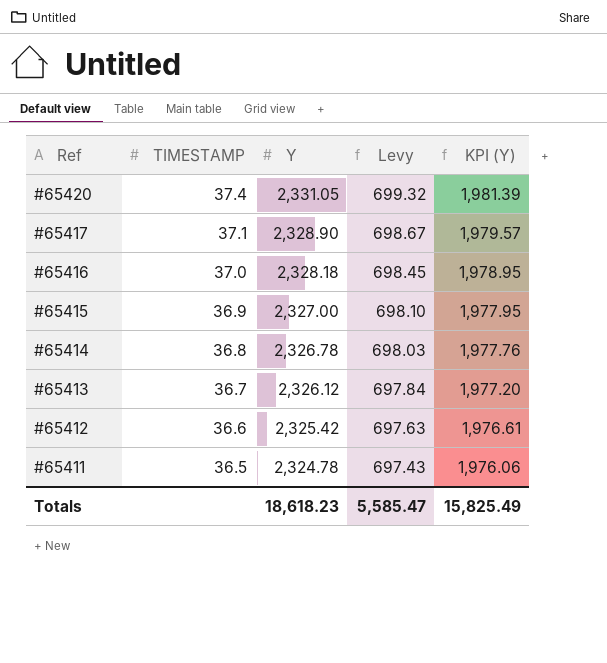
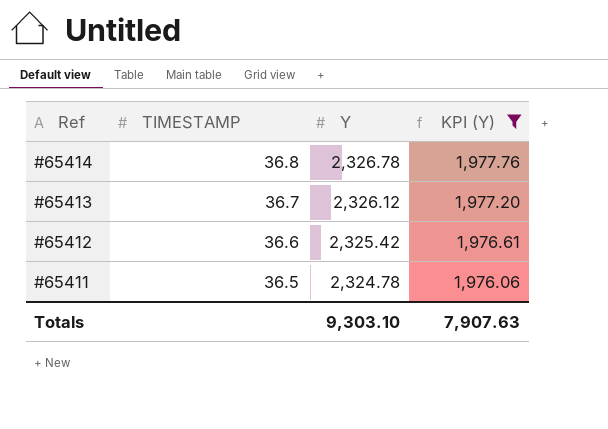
filter: none -> KPI (Y) <= 1,977.76
column Levy | formula: [Y] * 0.3 -> none
Totals | Y: 18,618.23 -> 9,303.10
Totals | KPI (Y): 15,825.49 -> 7,907.63

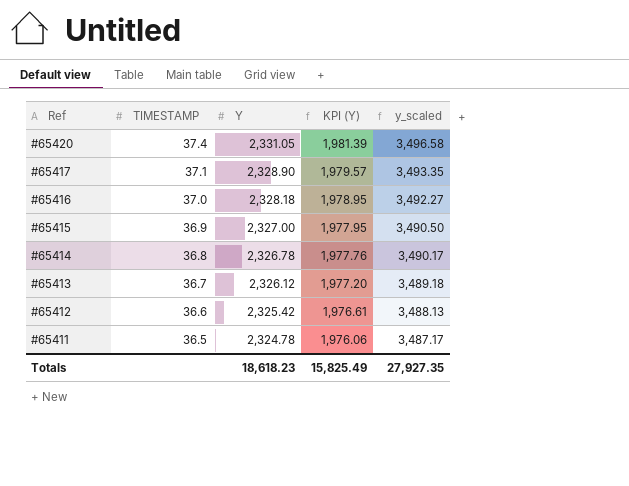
filter: KPI (Y) <= 1,977.76 -> none
column y_scaled | formula: none -> [Y] * 1.5
Totals | Y: 9,303.10 -> 18,618.23
Totals | KPI (Y): 7,907.63 -> 15,825.49

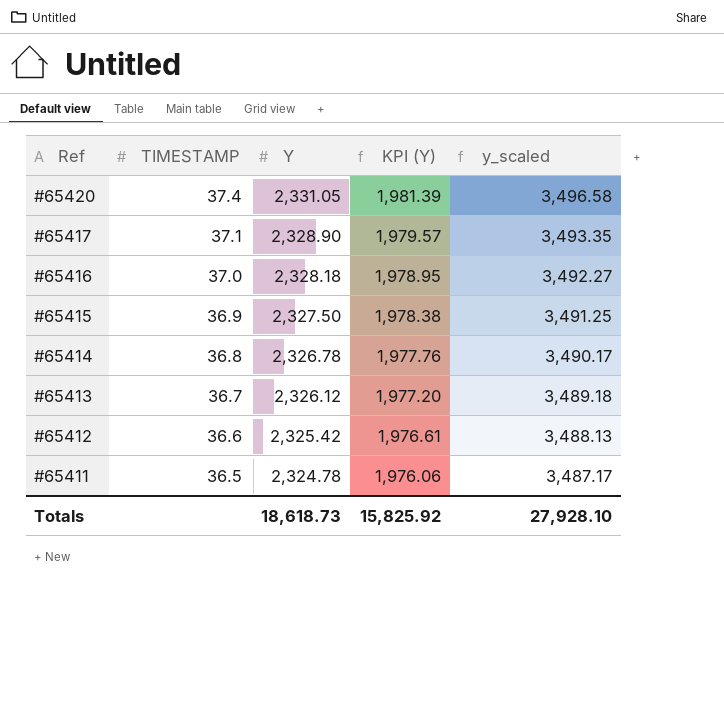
#65415 | Y: 2,327.00 -> 2,327.50
#65415 | KPI (Y): 1,977.95 -> 1,978.38
#65415 | y_scaled: 3,490.50 -> 3,491.25
Totals | Y: 18,618.23 -> 18,618.73
Totals | KPI (Y): 15,825.49 -> 15,825.92
Totals | y_scaled: 27,927.35 -> 27,928.10

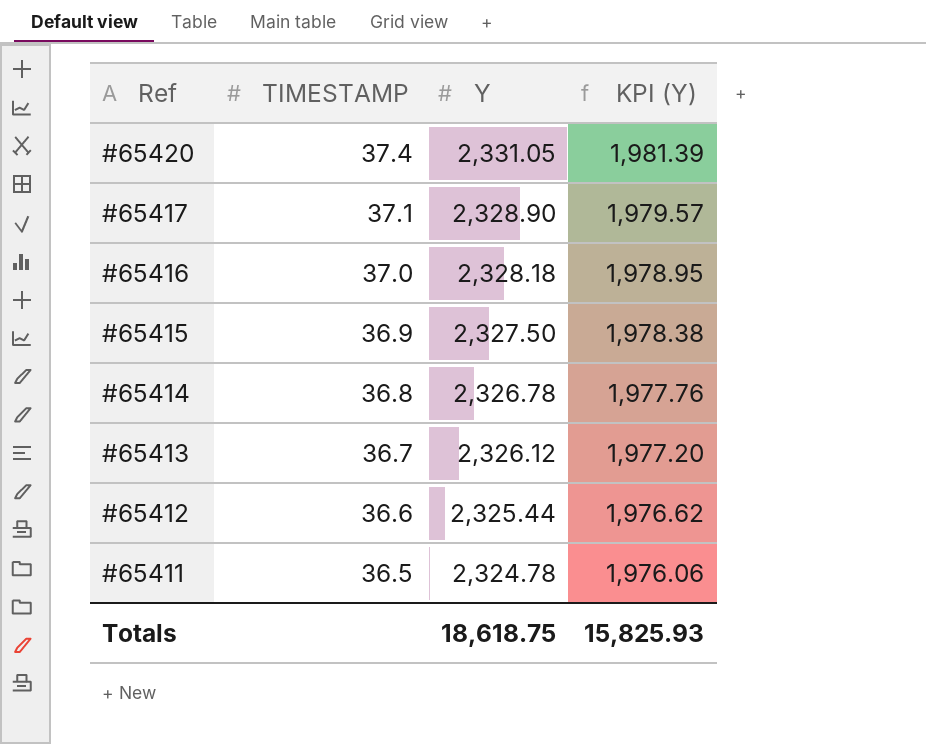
column y_scaled | formula: [Y] * 1.5 -> none
#65412 | Y: 2,325.42 -> 2,325.44
#65412 | KPI (Y): 1,976.61 -> 1,976.62
Totals | Y: 18,618.73 -> 18,618.75
Totals | KPI (Y): 15,825.92 -> 15,825.93

